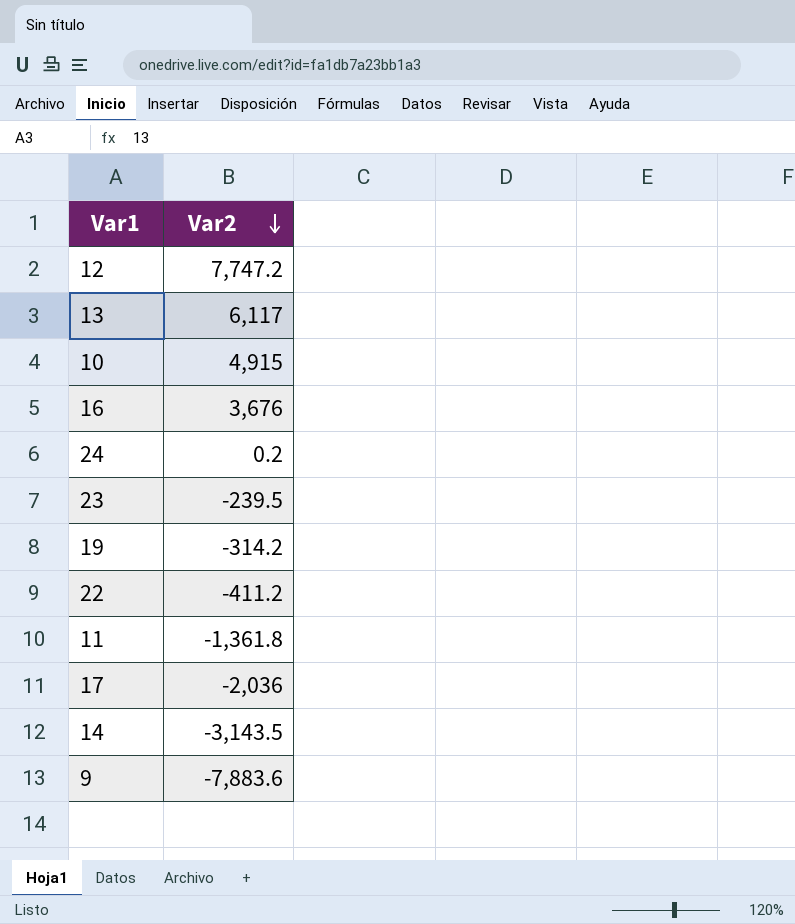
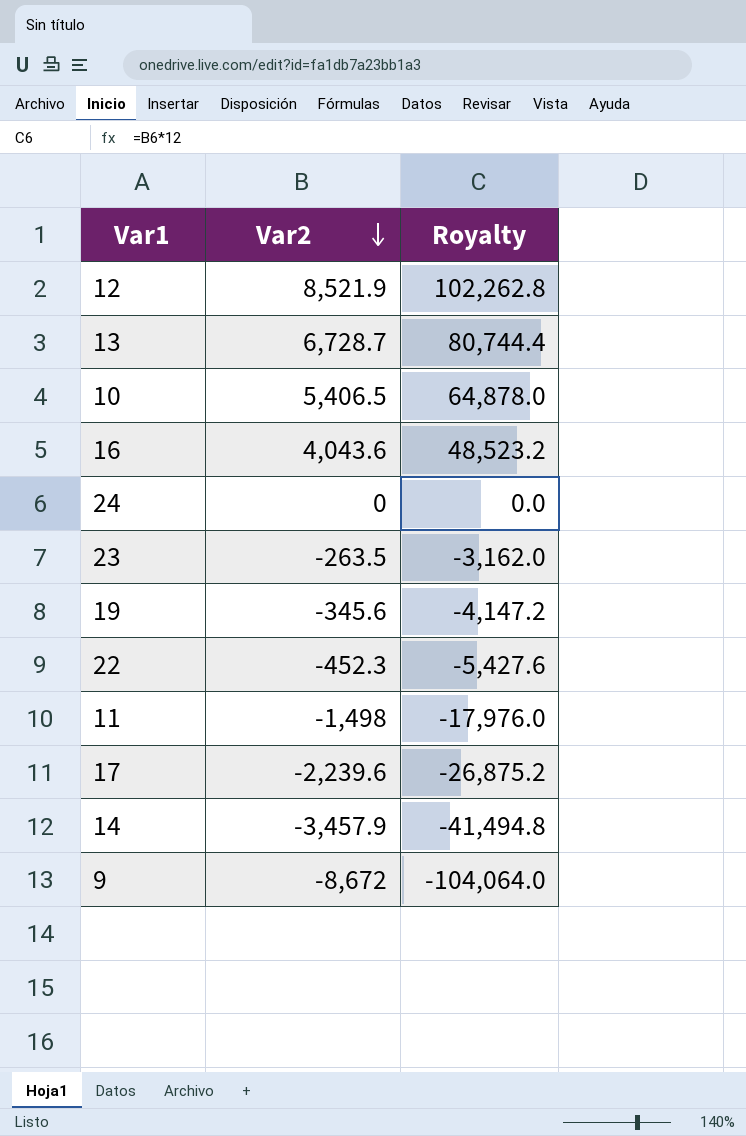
column Royalty | formula: none -> [Var2] * 12
12 | Var2: 7,747.2 -> 8,521.9
13 | Var2: 6,117 -> 6,728.7
10 | Var2: 4,915 -> 5,406.5
16 | Var2: 3,676 -> 4,043.6
24 | Var2: 0.2 -> 0
23 | Var2: -239.5 -> -263.5
19 | Var2: -314.2 -> -345.6
22 | Var2: -411.2 -> -452.3
11 | Var2: -1,361.8 -> -1,498
17 | Var2: -2,036 -> -2,239.6
14 | Var2: -3,143.5 -> -3,457.9
9 | Var2: -7,883.6 -> -8,672

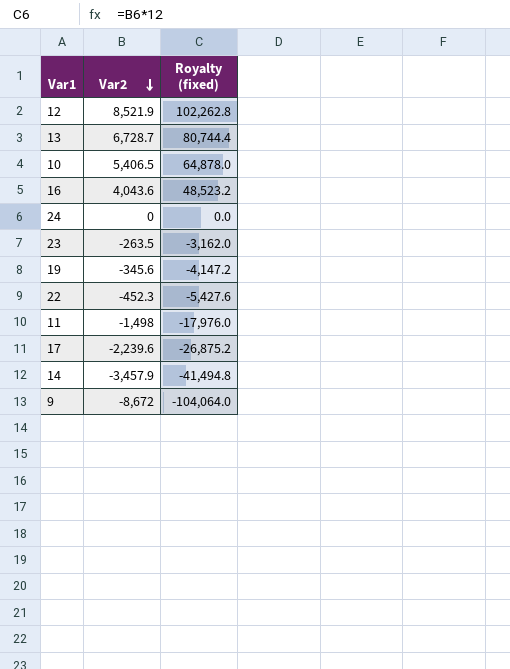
column name: Royalty -> Royalty (fixed)

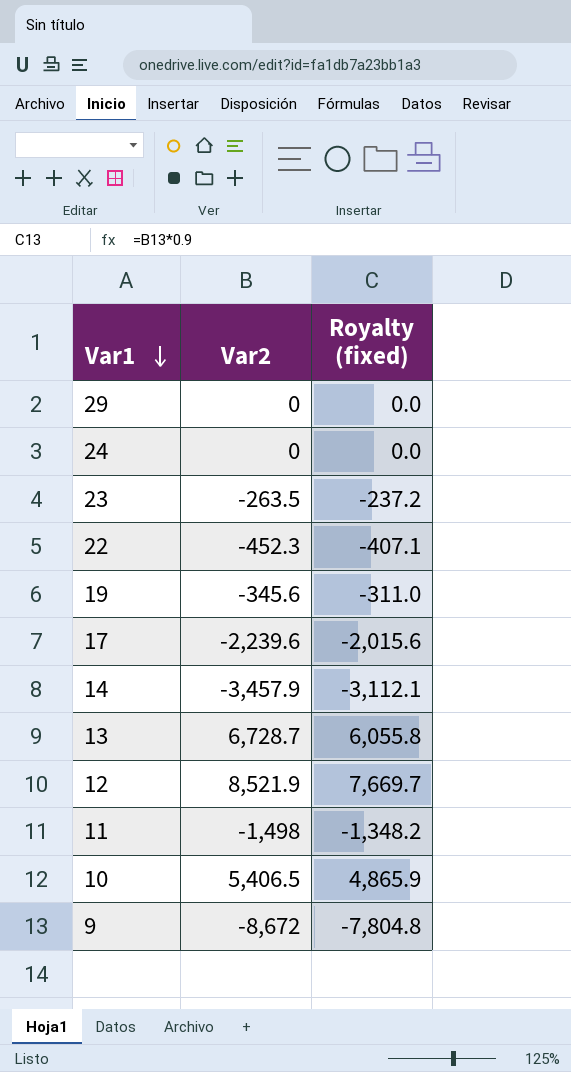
row order: Var2 descending -> Var1 descending
column Royalty (fixed) | formula: [Var2] * 12 -> [Var2] * 0.9
row 16: 4,043.6 | 48,523.2 -> none
row 29: none -> 0 | 0.0

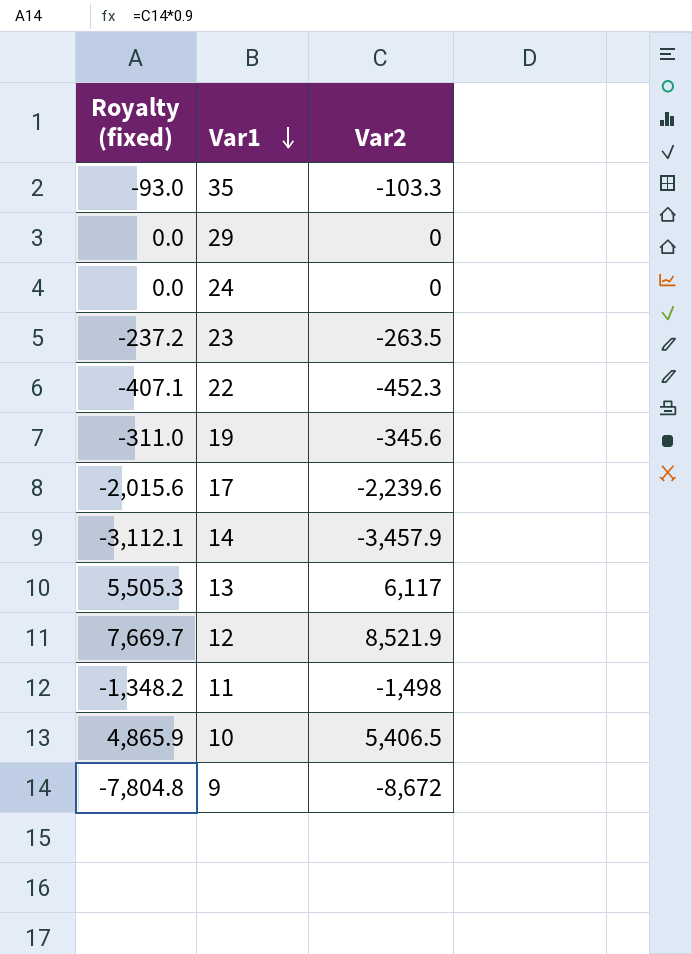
column Royalty (fixed) | position: 3 -> 1
row 35: none -> -93.0 | -103.3
13 | Royalty (fixed): 6,055.8 -> 5,505.3
13 | Var2: 6,728.7 -> 6,117

